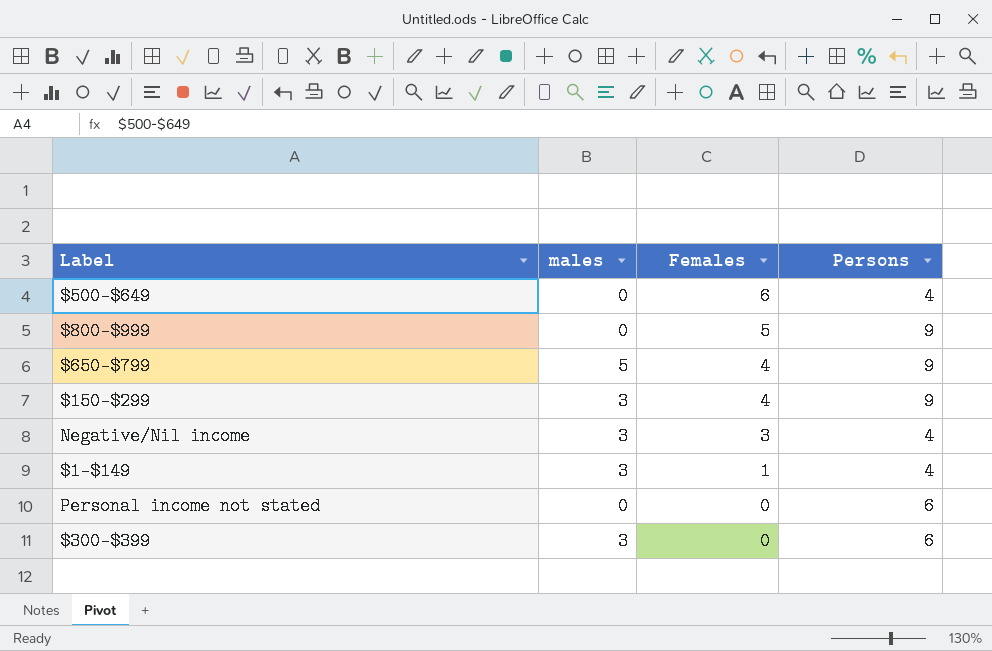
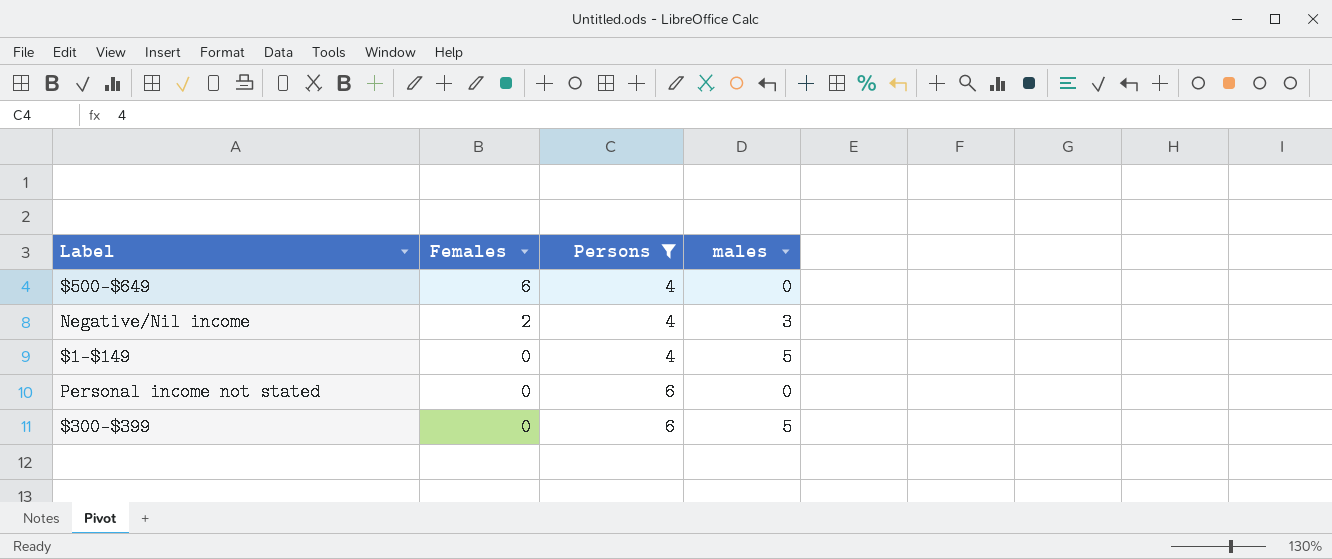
filter: none -> Persons != 9
column males | position: 2 -> 4
Negative/Nil income | Females: 3 -> 2
$1-$149 | Females: 1 -> 0
$1-$149 | males: 3 -> 5
$300-$399 | males: 3 -> 5

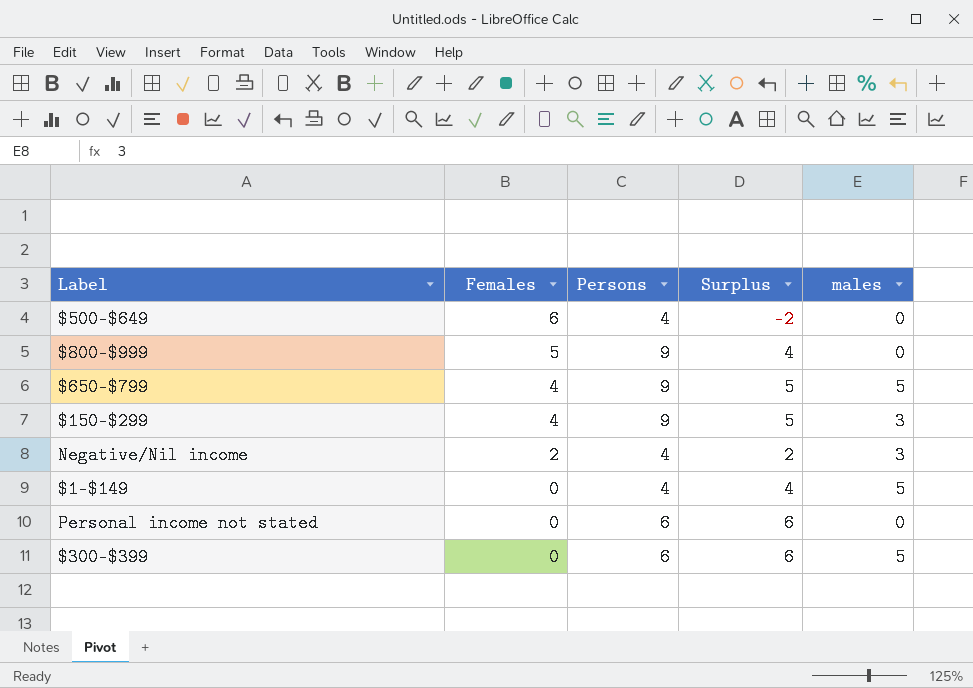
filter: Persons != 9 -> none
column Surplus | formula: none -> [Persons] - [Females]

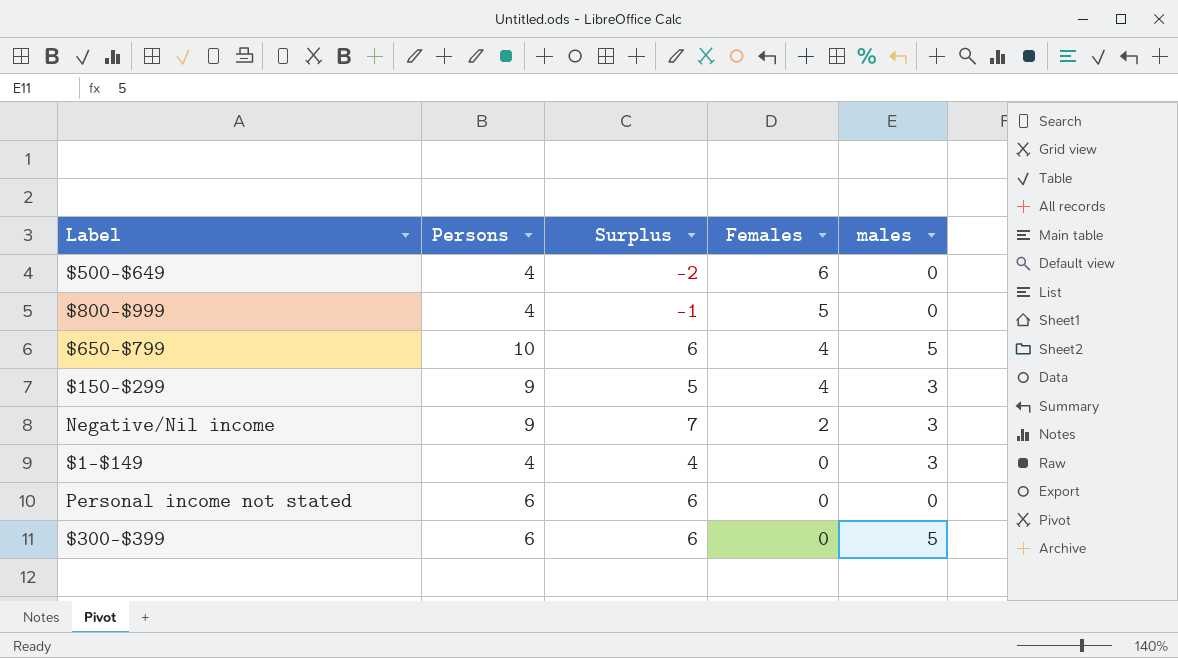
column Females | position: 2 -> 4
$800-$999 | Persons: 9 -> 4
$800-$999 | Surplus: 4 -> -1
$650-$799 | Persons: 9 -> 10
$650-$799 | Surplus: 5 -> 6
Negative/Nil income | Persons: 4 -> 9
Negative/Nil income | Surplus: 2 -> 7
$1-$149 | males: 5 -> 3

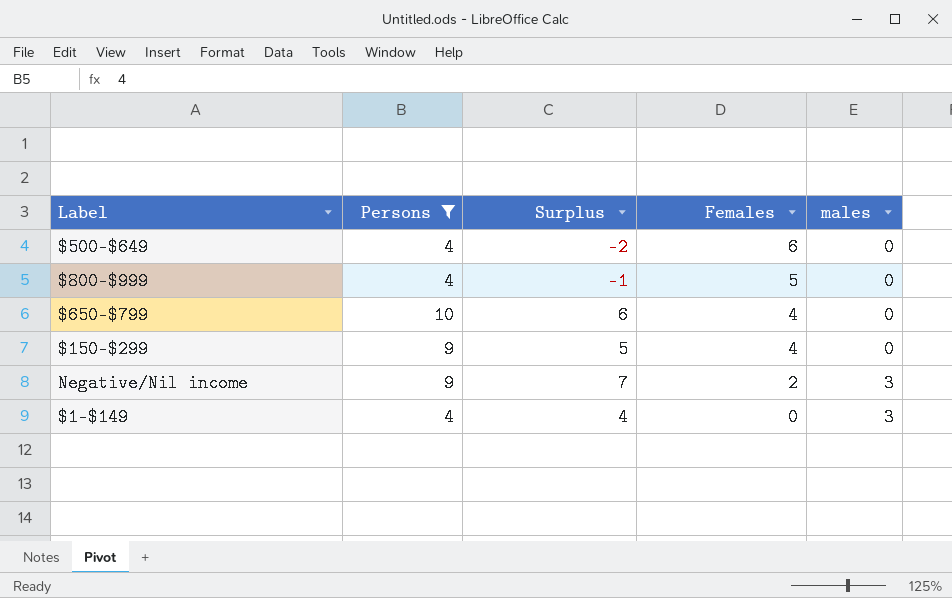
filter: none -> Persons != 6
$650-$799 | males: 5 -> 0
$150-$299 | males: 3 -> 0

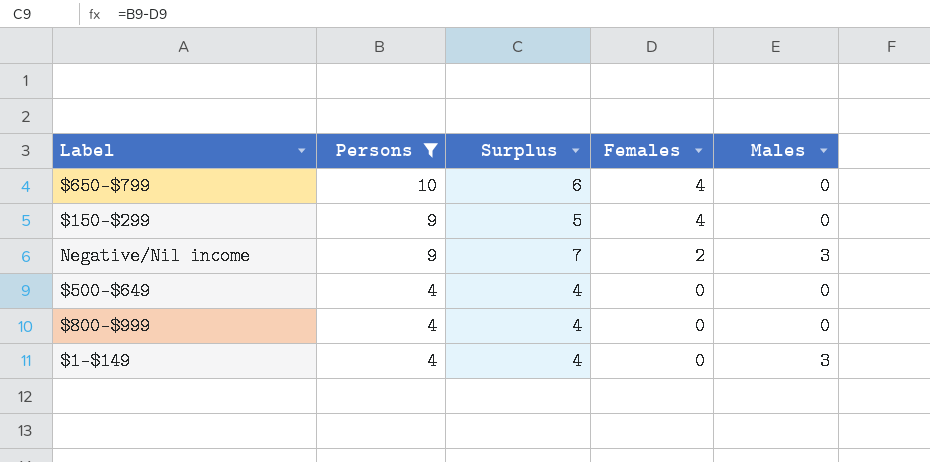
row order: Females descending -> Persons descending
column name: males -> Males
$500-$649 | Surplus: -2 -> 4
$500-$649 | Females: 6 -> 0
$800-$999 | Surplus: -1 -> 4
$800-$999 | Females: 5 -> 0

